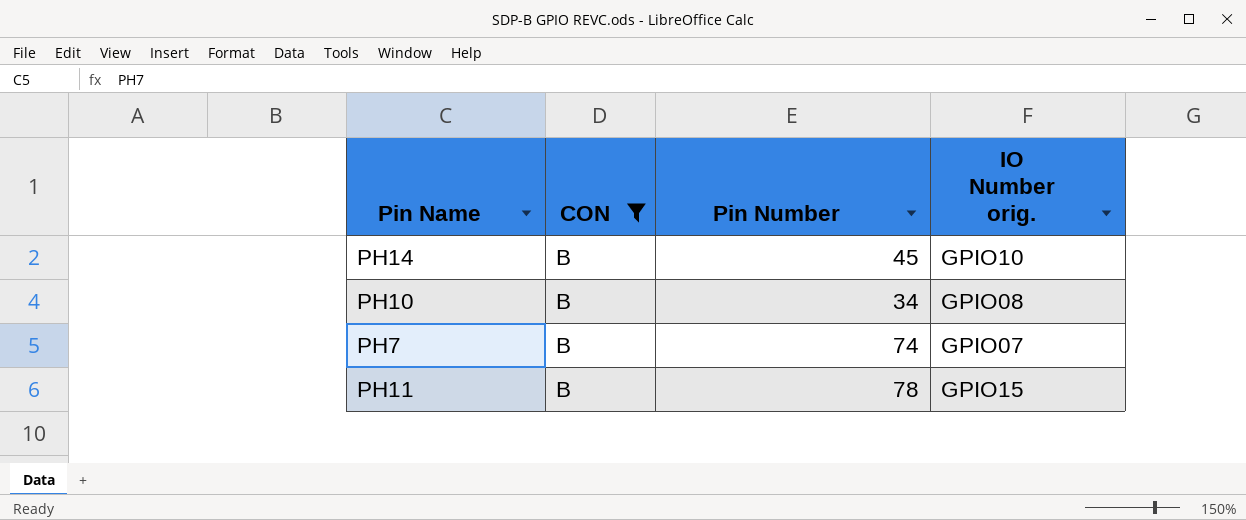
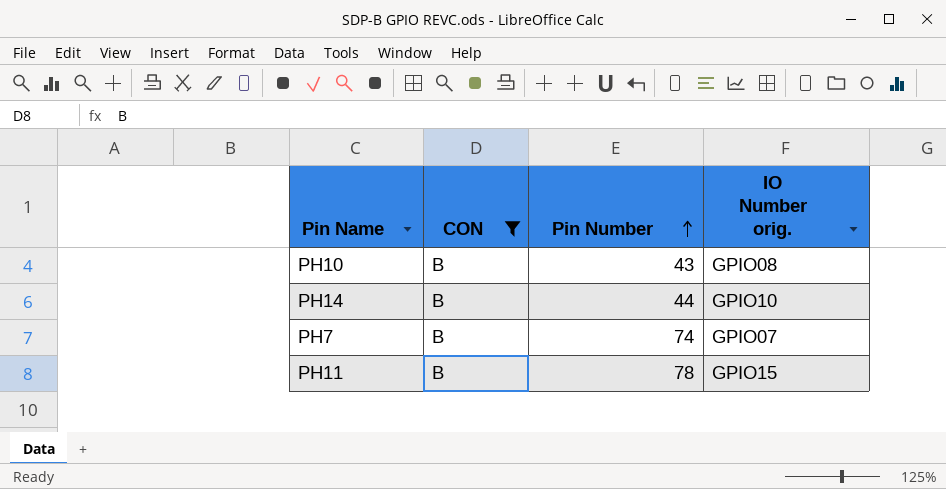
row order: none -> Pin Number ascending
PH10 | Pin Number: 34 -> 43
PH14 | Pin Number: 45 -> 44

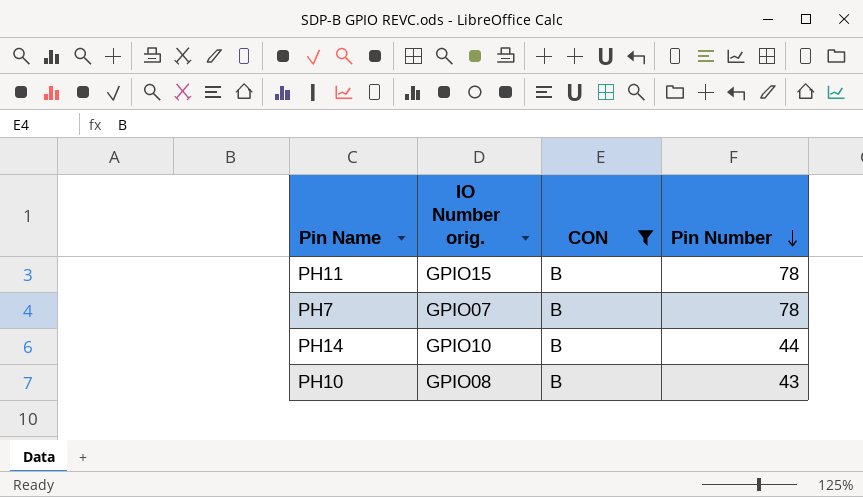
row order: Pin Number ascending -> Pin Number descending
column IO Number orig. | position: 4 -> 2
PH7 | Pin Number: 74 -> 78

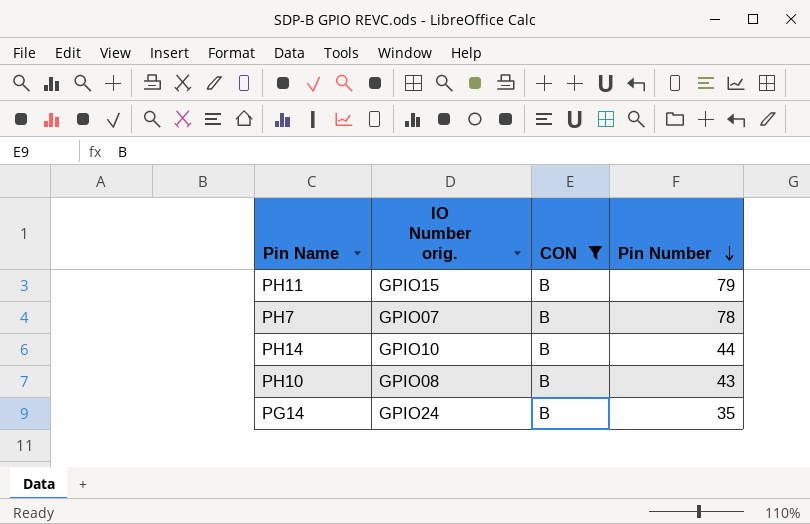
PH11 | Pin Number: 78 -> 79
row PG14: none -> GPIO24 | B | 35

